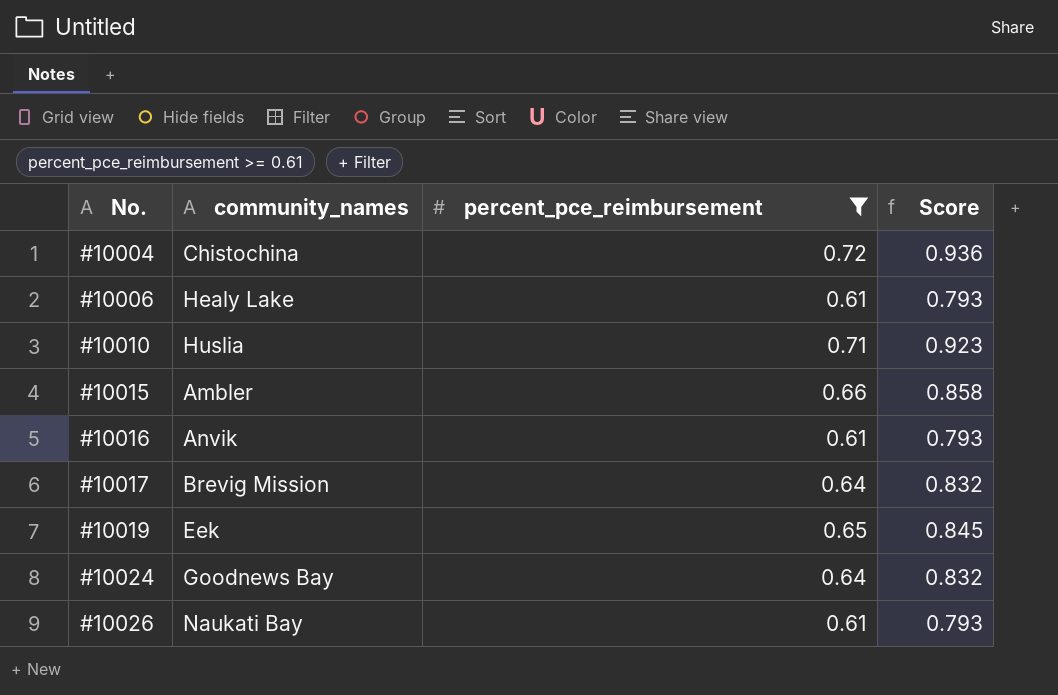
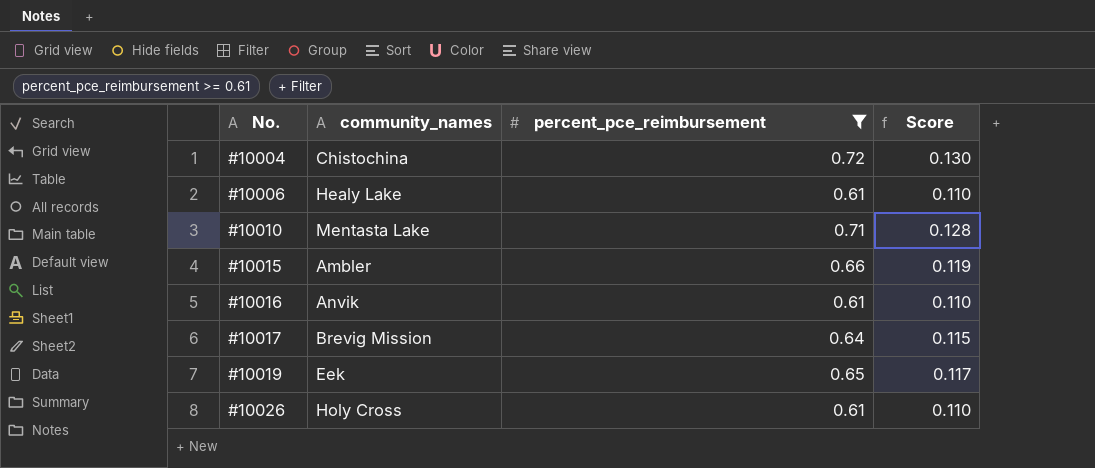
column Score | formula: [percent_pce_reimbursement] * 1.3 -> [percent_pce_reimbursement] * 0.18
row #10024: Goodnews Bay | 0.64 | 0.832 -> none
#10010 | community_names: Huslia -> Mentasta Lake
#10026 | community_names: Naukati Bay -> Holy Cross

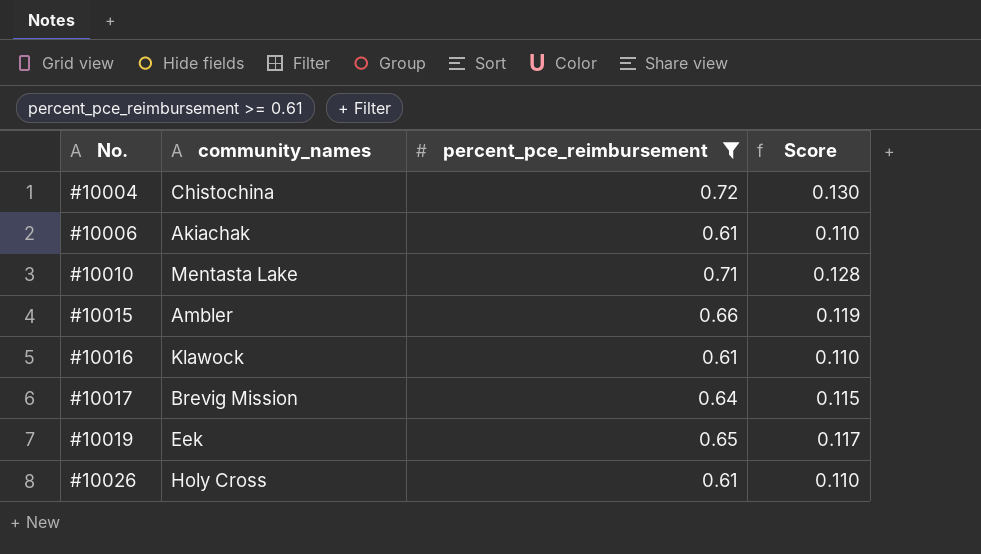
#10006 | community_names: Healy Lake -> Akiachak
#10016 | community_names: Anvik -> Klawock

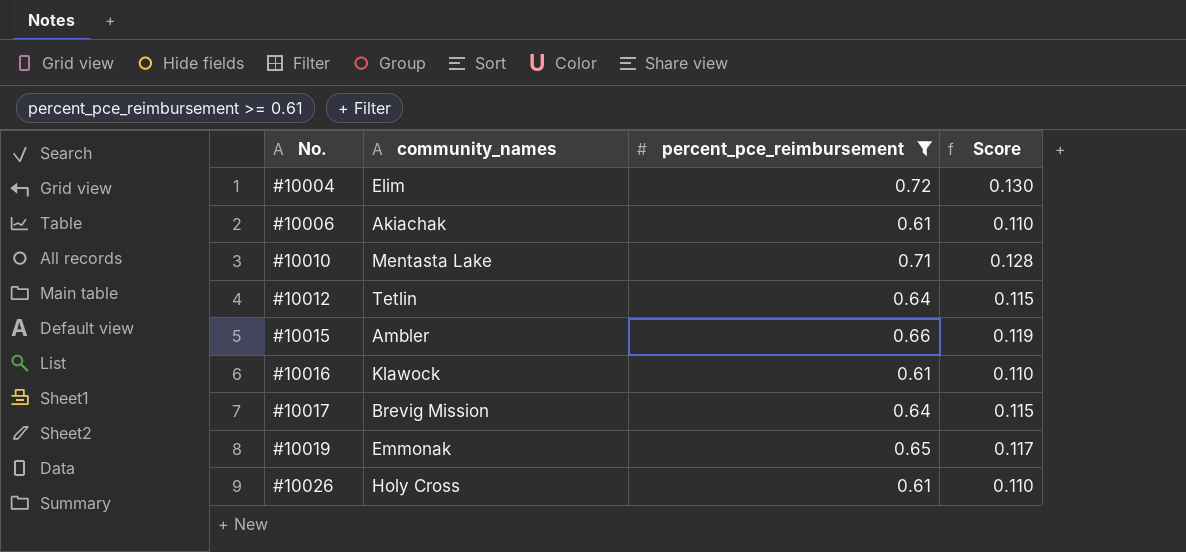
#10004 | community_names: Chistochina -> Elim
row #10012: none -> Tetlin | 0.64 | 0.115
#10019 | community_names: Eek -> Emmonak

